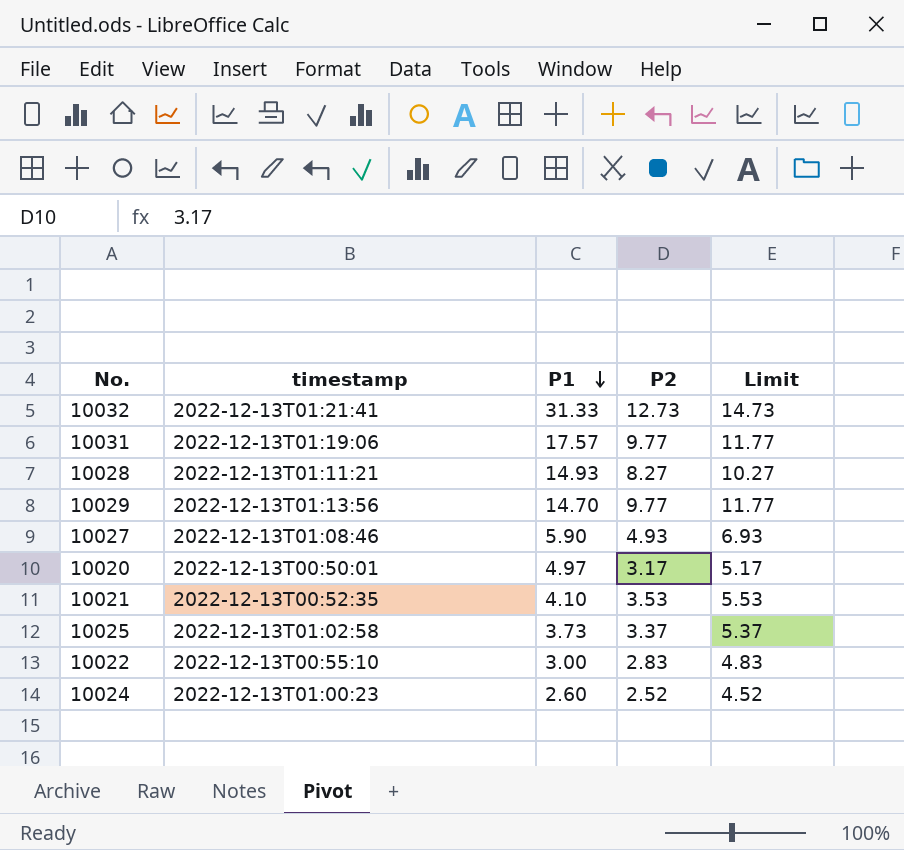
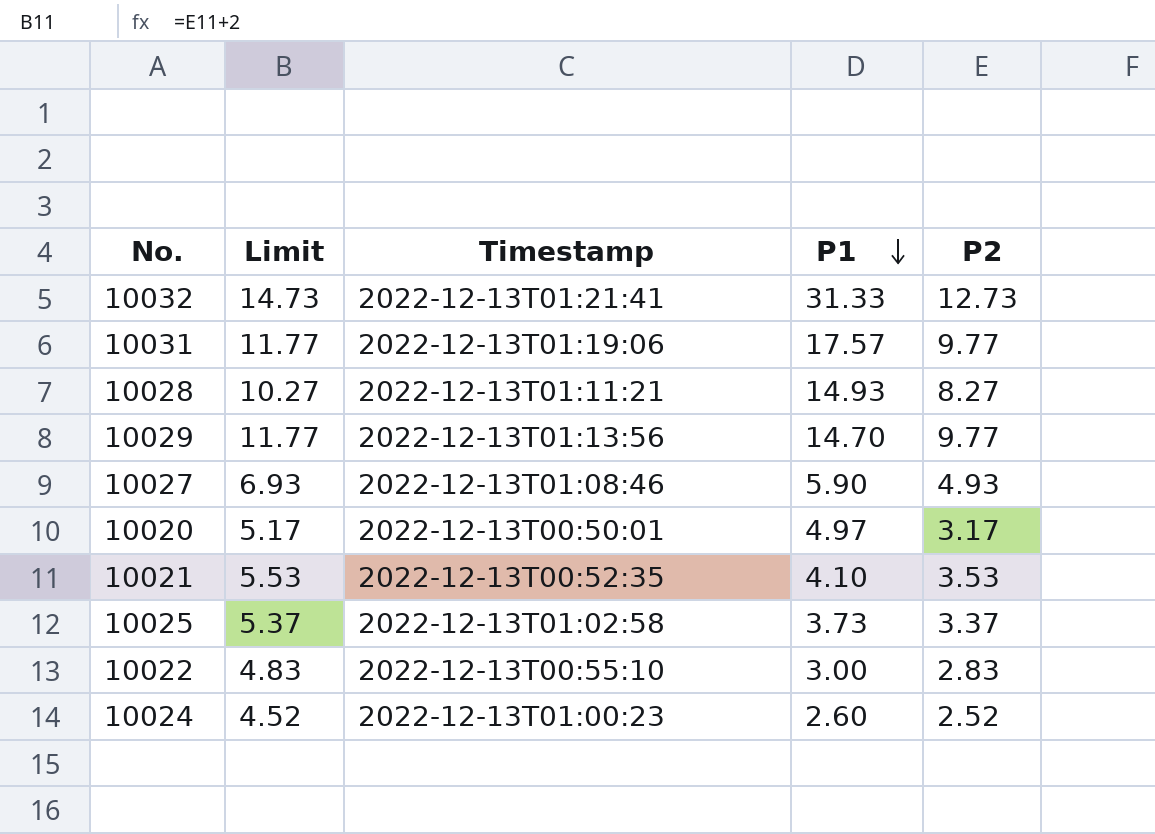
column Limit | position: 5 -> 2
column name: timestamp -> Timestamp

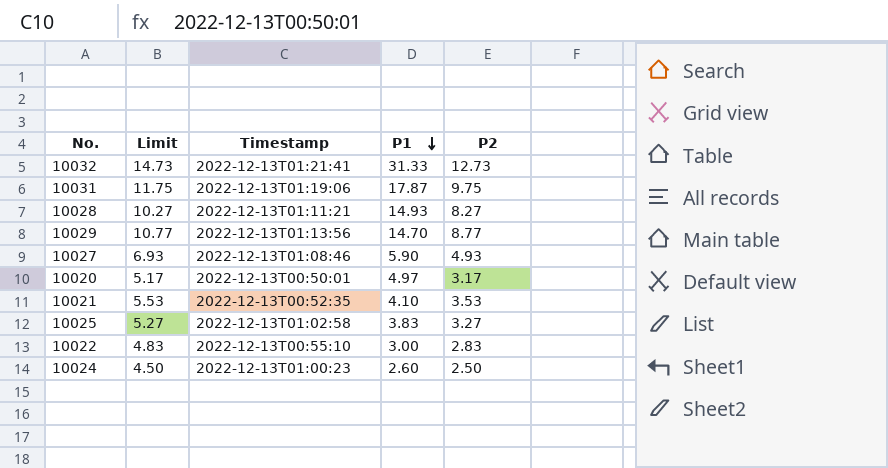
10031 | Limit: 11.77 -> 11.75
10031 | P1: 17.57 -> 17.87
10031 | P2: 9.77 -> 9.75
10029 | Limit: 11.77 -> 10.77
10029 | P2: 9.77 -> 8.77
10025 | Limit: 5.37 -> 5.27
10025 | P1: 3.73 -> 3.83
10025 | P2: 3.37 -> 3.27
10024 | Limit: 4.52 -> 4.50
10024 | P2: 2.52 -> 2.50

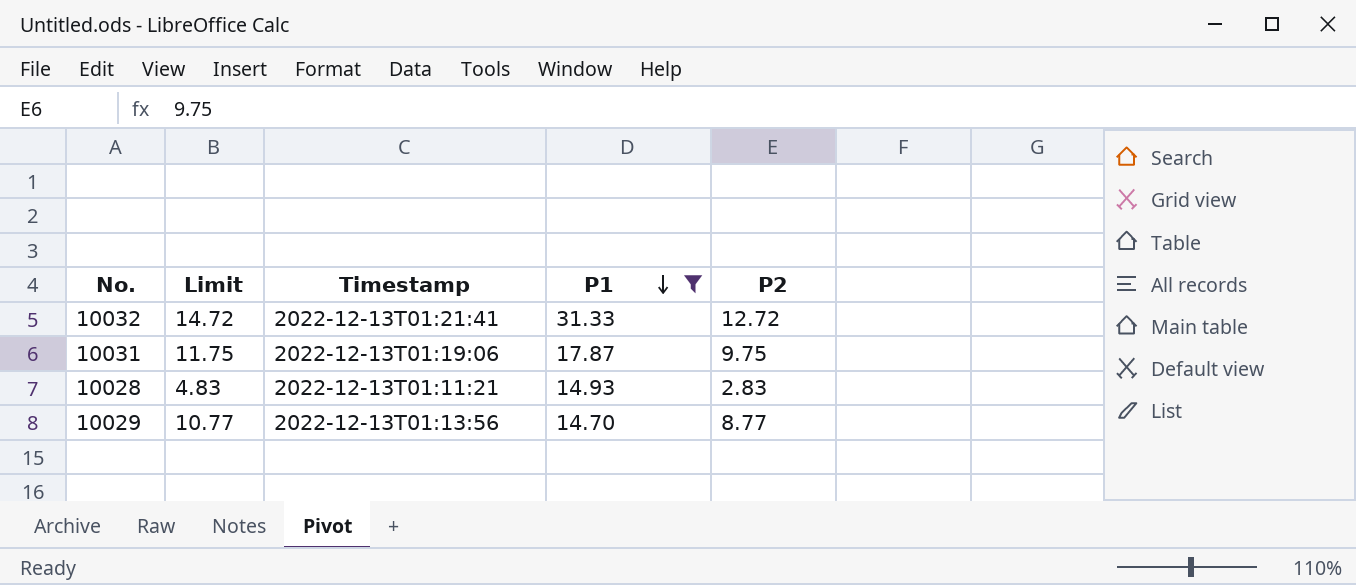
filter: none -> P1 >= 14.70
10032 | Limit: 14.73 -> 14.72
10032 | P2: 12.73 -> 12.72
10028 | Limit: 10.27 -> 4.83
10028 | P2: 8.27 -> 2.83

